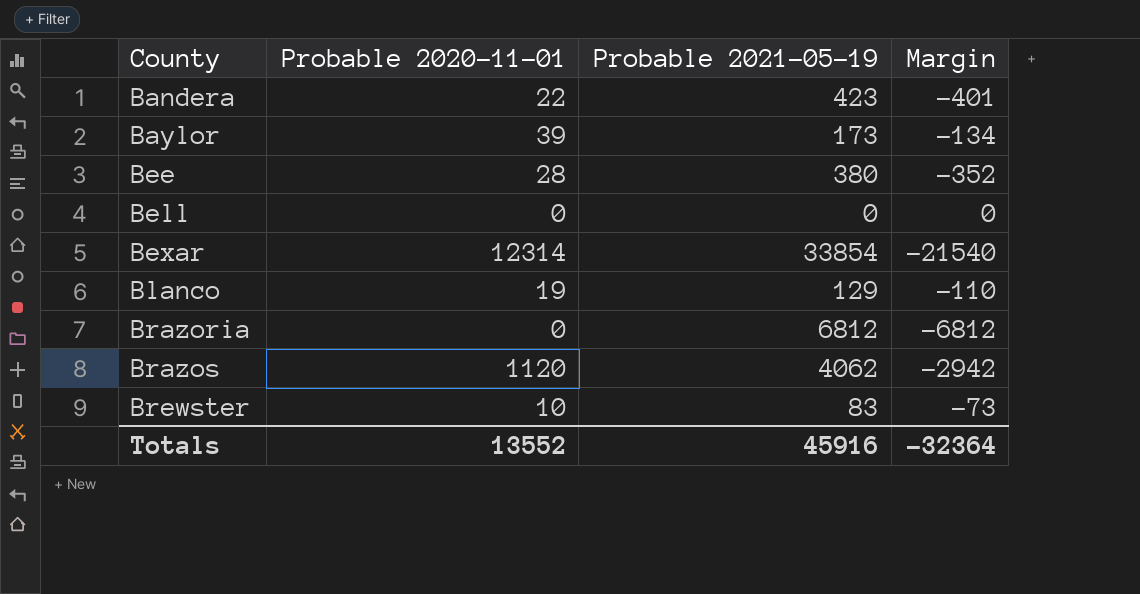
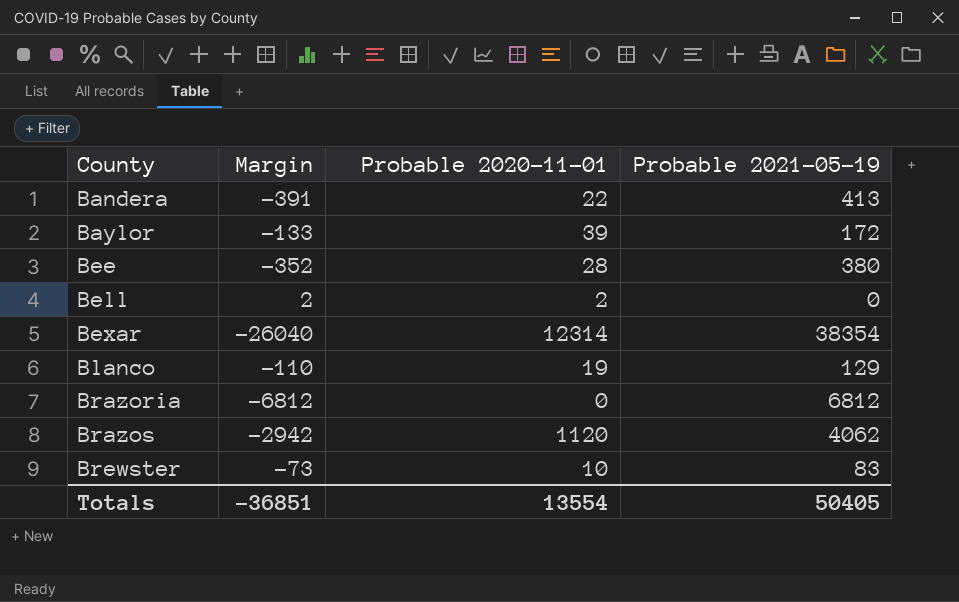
column Margin | position: 4 -> 2
Bandera | Margin: -401 -> -391
Bandera | Probable 2021-05-19: 423 -> 413
Baylor | Margin: -134 -> -133
Baylor | Probable 2021-05-19: 173 -> 172
Bell | Margin: 0 -> 2
Bell | Probable 2020-11-01: 0 -> 2
Bexar | Margin: -21540 -> -26040
Bexar | Probable 2021-05-19: 33854 -> 38354
Totals | Margin: -32364 -> -36851
Totals | Probable 2020-11-01: 13552 -> 13554
Totals | Probable 2021-05-19: 45916 -> 50405

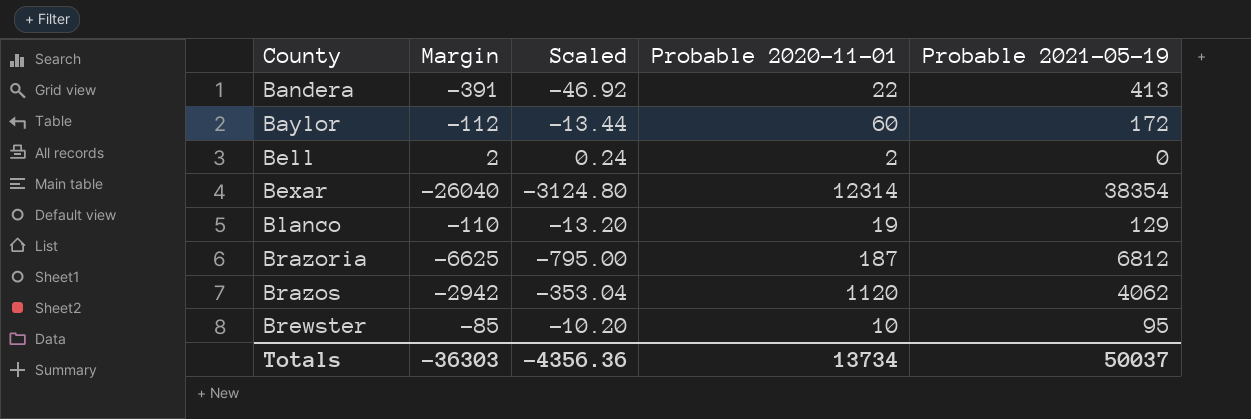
column Scaled | formula: none -> [Margin] * 0.12
row Bee: -352 | 28 | 380 -> none
Baylor | Margin: -133 -> -112
Baylor | Probable 2020-11-01: 39 -> 60
Brazoria | Margin: -6812 -> -6625
Brazoria | Probable 2020-11-01: 0 -> 187
Brewster | Margin: -73 -> -85
Brewster | Probable 2021-05-19: 83 -> 95
Totals | Margin: -36851 -> -36303
Totals | Probable 2020-11-01: 13554 -> 13734
Totals | Probable 2021-05-19: 50405 -> 50037

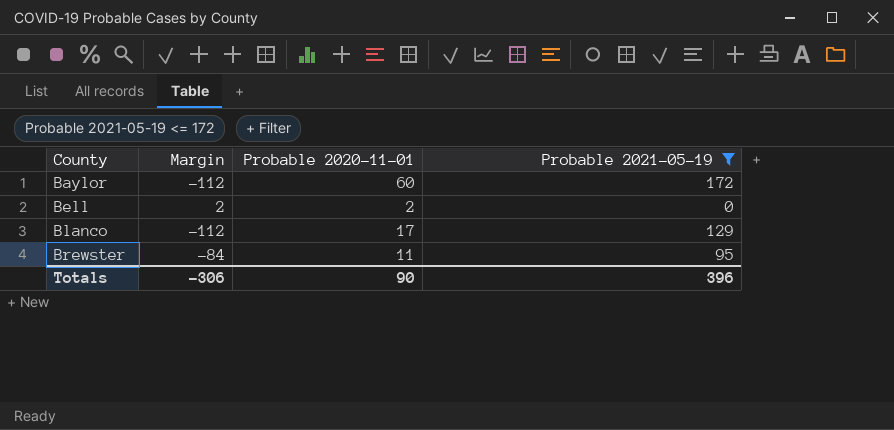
filter: none -> Probable 2021-05-19 <= 172
column Scaled | formula: [Margin] * 0.12 -> none
Blanco | Margin: -110 -> -112
Blanco | Probable 2020-11-01: 19 -> 17
Brewster | Margin: -85 -> -84
Brewster | Probable 2020-11-01: 10 -> 11
Totals | Margin: -36303 -> -306
Totals | Probable 2020-11-01: 13734 -> 90
Totals | Probable 2021-05-19: 50037 -> 396

